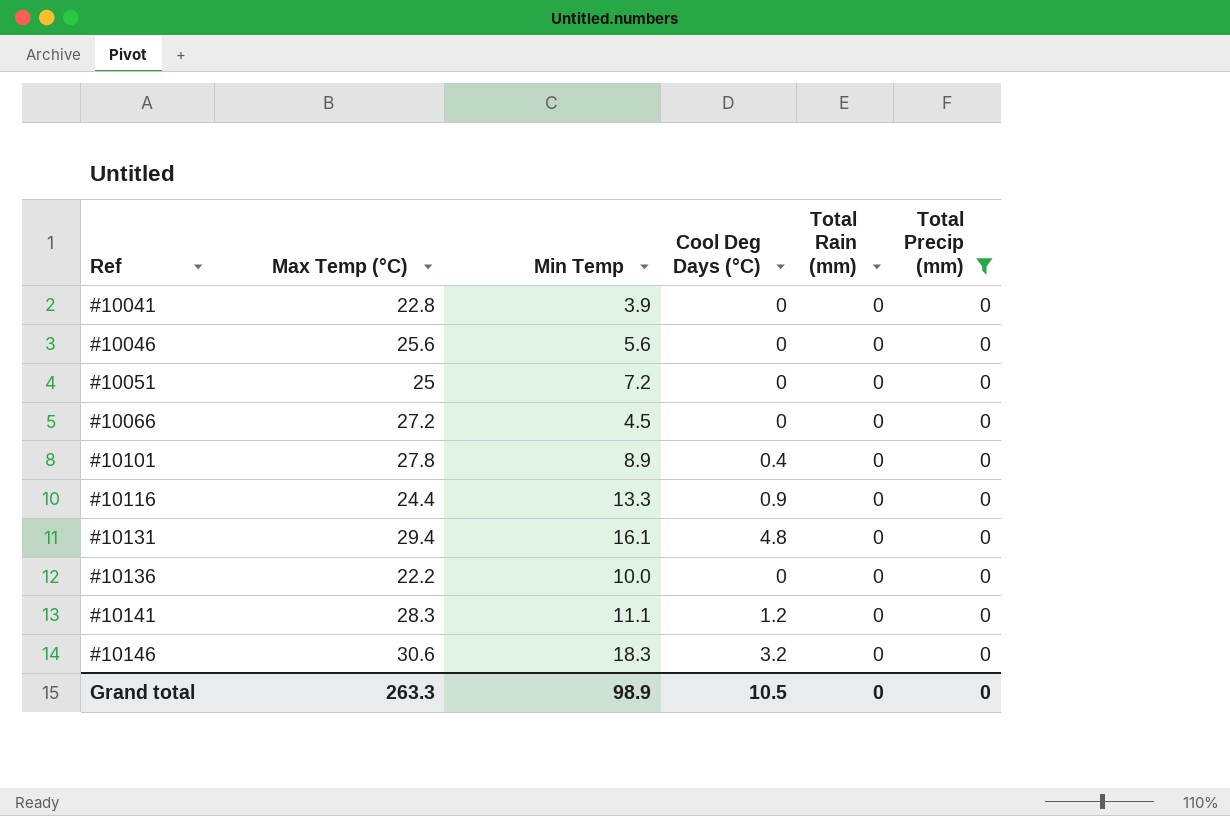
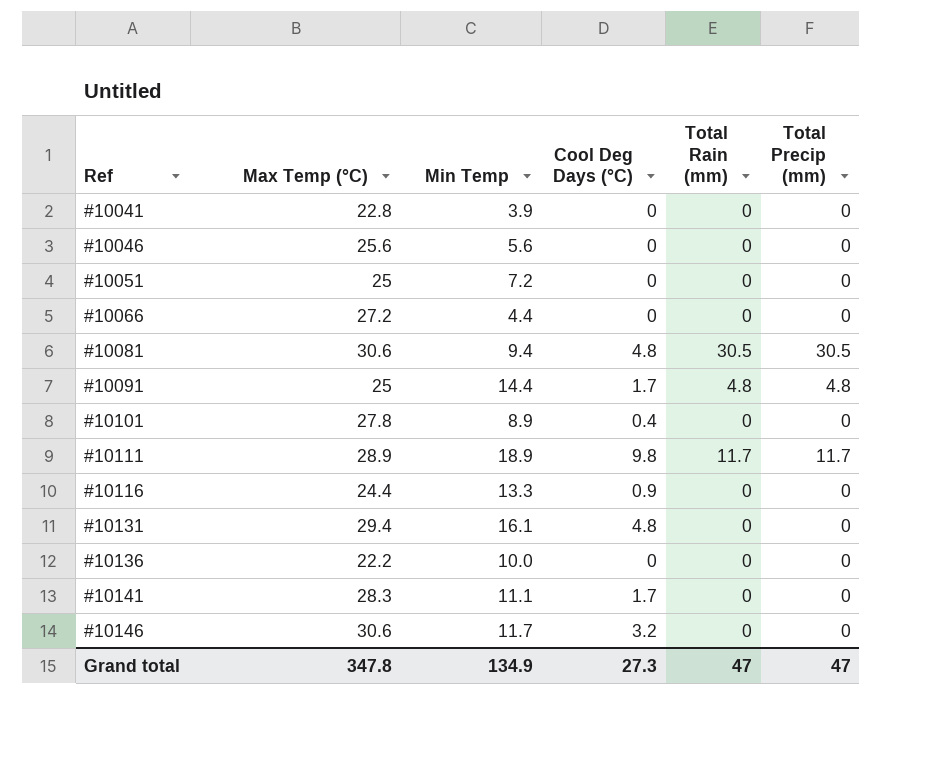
filter: Total Precip (mm) = 0 -> none
#10066 | Min Temp: 4.5 -> 4.4
#10141 | Cool Deg Days (°C): 1.2 -> 1.7
#10146 | Min Temp: 18.3 -> 11.7
Grand total | Max Temp (°C): 263.3 -> 347.8
Grand total | Min Temp: 98.9 -> 134.9
Grand total | Cool Deg Days (°C): 10.5 -> 27.3
Grand total | Total Rain (mm): 0 -> 47
Grand total | Total Precip (mm): 0 -> 47

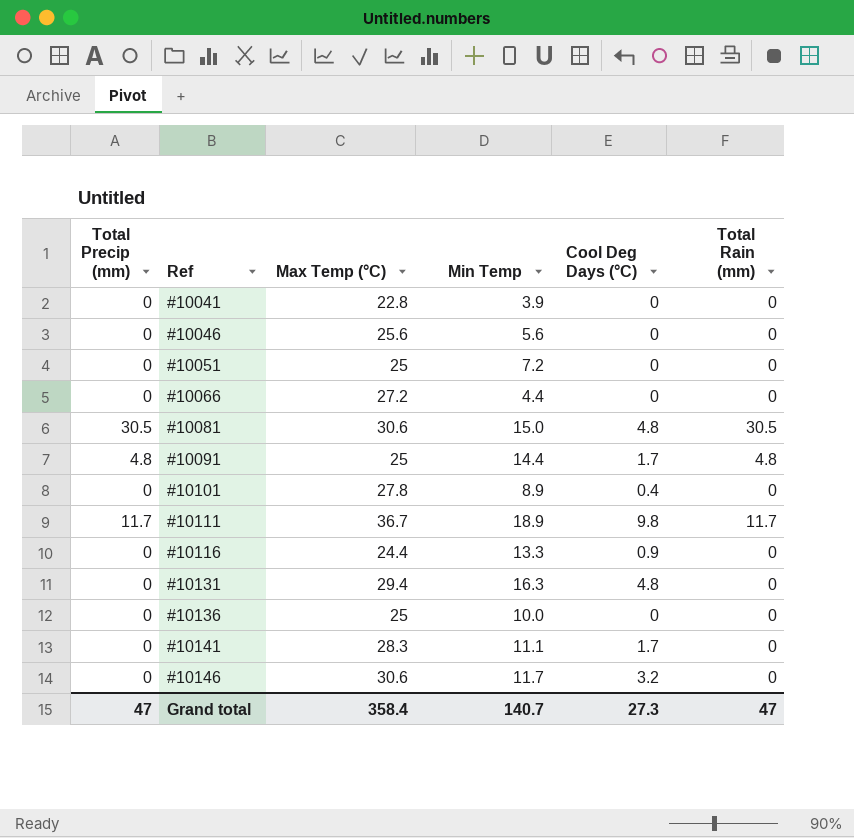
column Total Precip (mm) | position: 6 -> 1
#10081 | Min Temp: 9.4 -> 15.0
#10111 | Max Temp (°C): 28.9 -> 36.7
#10131 | Min Temp: 16.1 -> 16.3
#10136 | Max Temp (°C): 22.2 -> 25
Grand total | Max Temp (°C): 347.8 -> 358.4
Grand total | Min Temp: 134.9 -> 140.7

